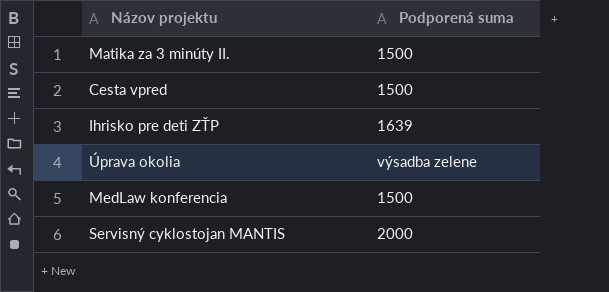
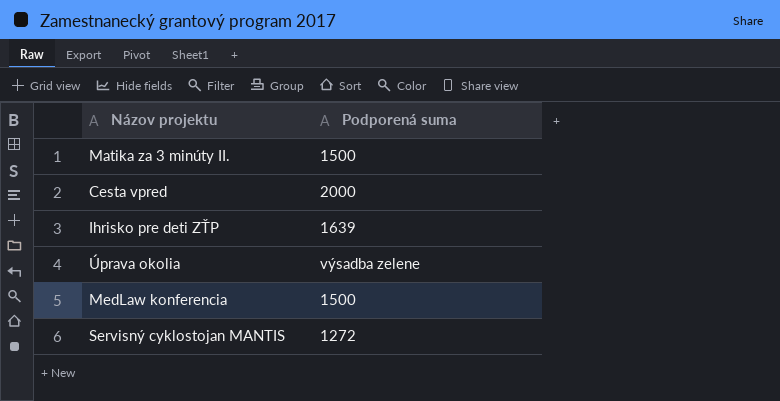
Cesta vpred | Podporená suma: 1500 -> 2000
Servisný cyklostojan MANTIS | Podporená suma: 2000 -> 1272

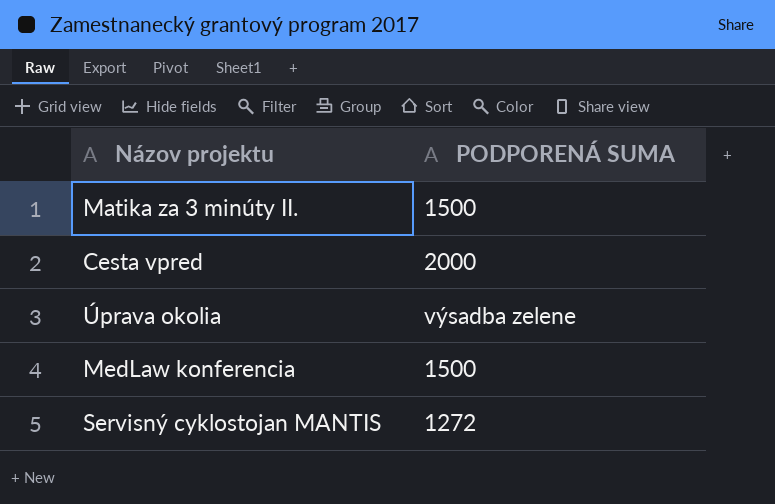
column name: Podporená suma -> PODPORENÁ SUMA
row Ihrisko pre deti ZŤP: 1639 -> none

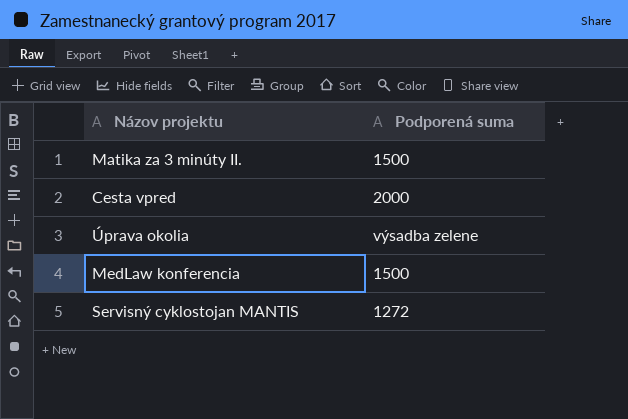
column name: PODPORENÁ SUMA -> Podporená suma

